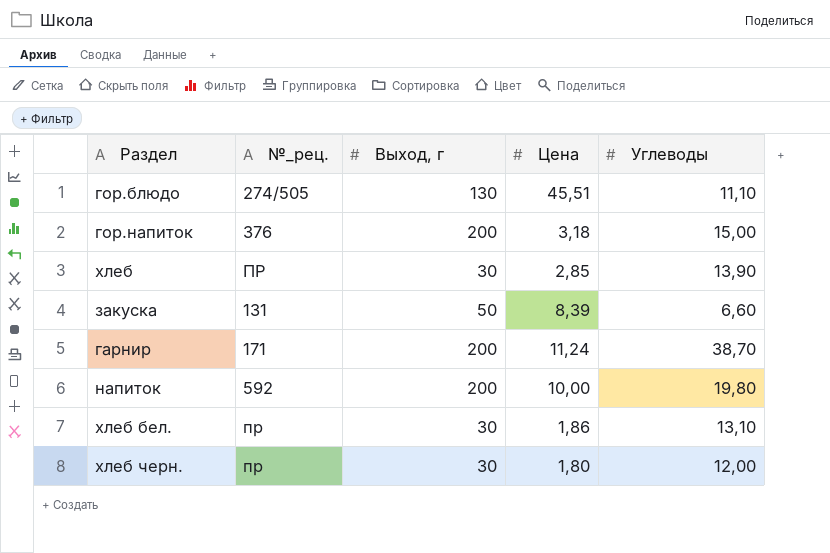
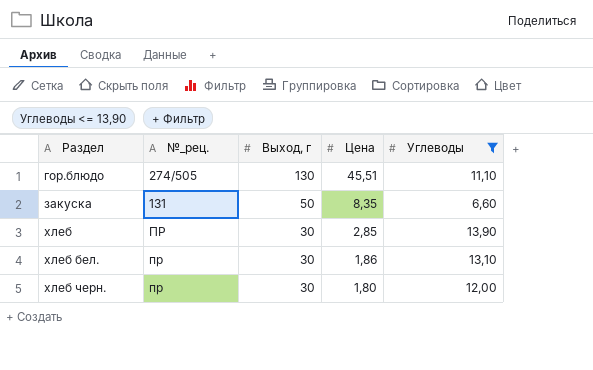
filter: none -> Углеводы <= 13,90
row order: none -> Раздел ascending
закуска | Цена: 8,39 -> 8,35

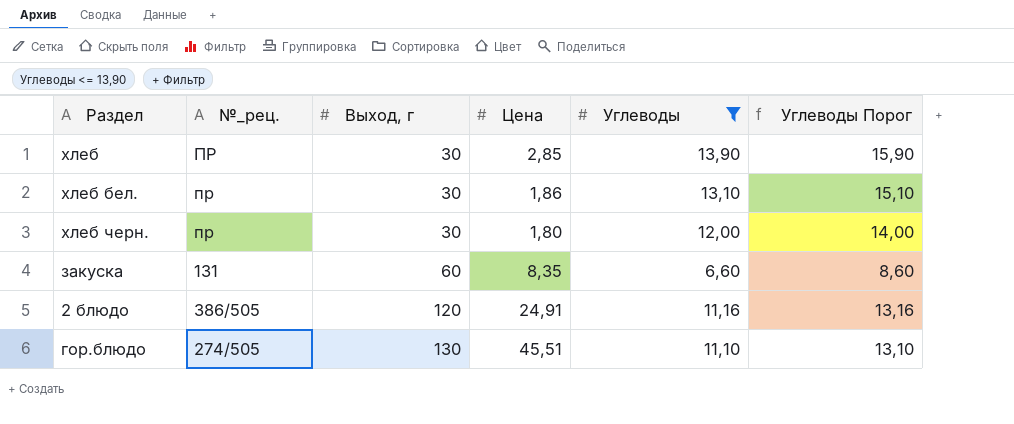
row order: Раздел ascending -> Выход, г ascending
column Углеводы Порог | formula: none -> [Углеводы] + 2
закуска | Выход, г: 50 -> 60
row 2 блюдо: none -> 386/505 | 120 | 24,91 | 11,16 | 13,16

